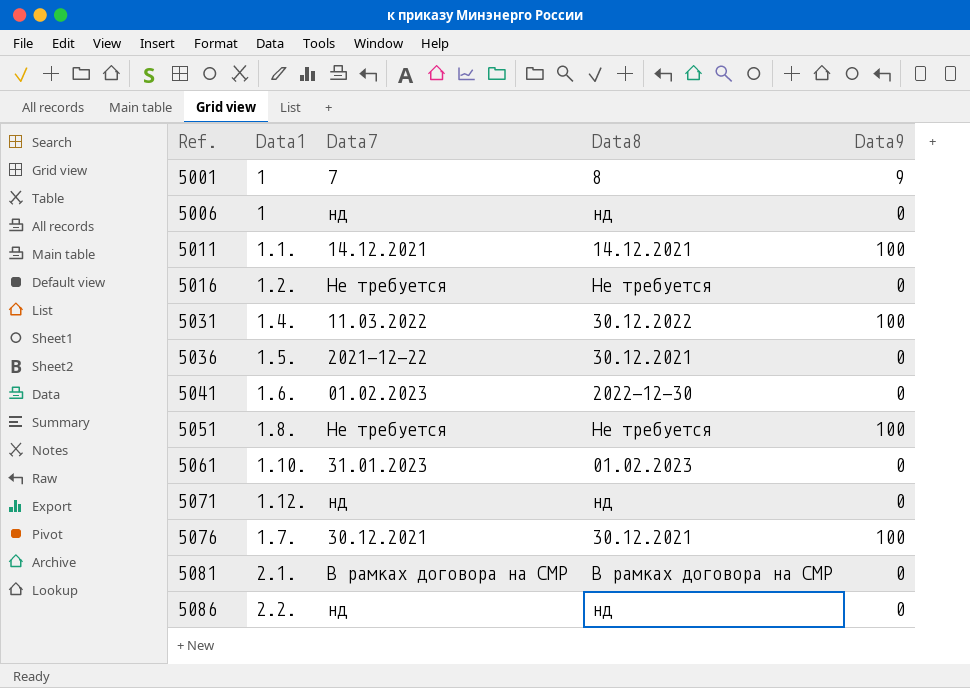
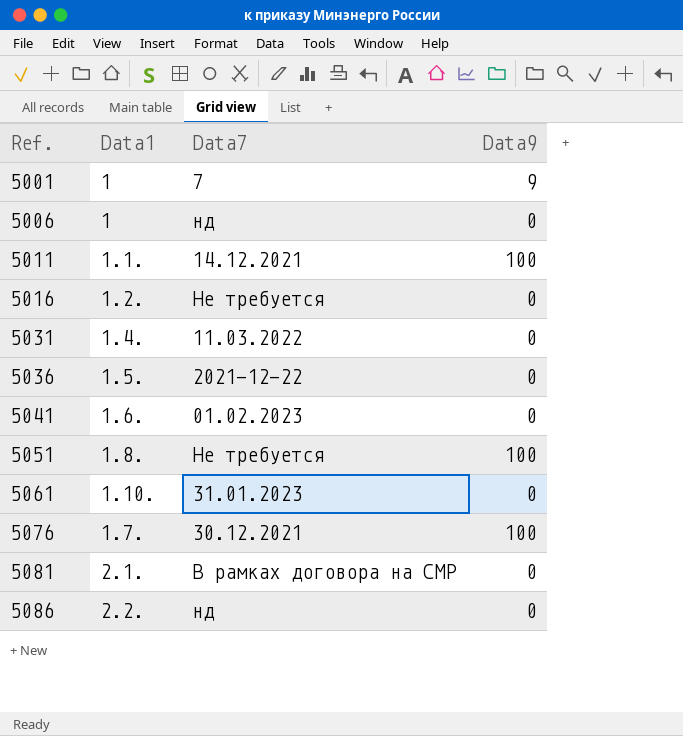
column Data8 | position: 4 -> none
row 5071: 1.12. | нд | нд | 0 -> none
5031 | Data9: 100 -> 0

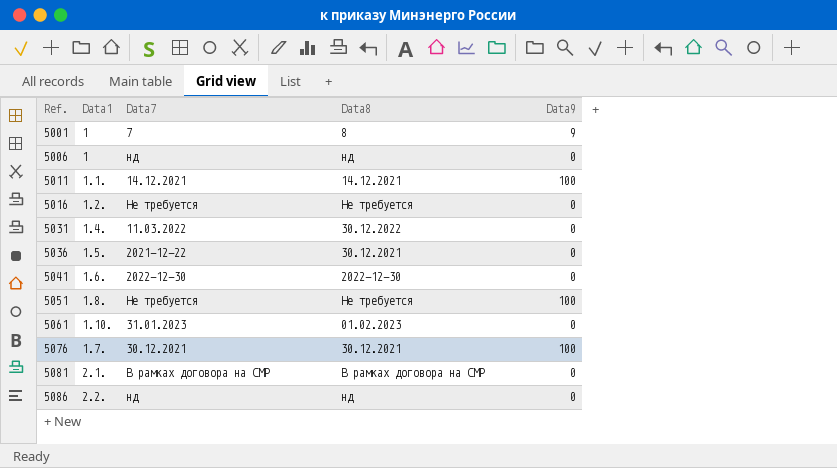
column Data8 | position: none -> 4
5041 | Data7: 01.02.2023 -> 2022-12-30

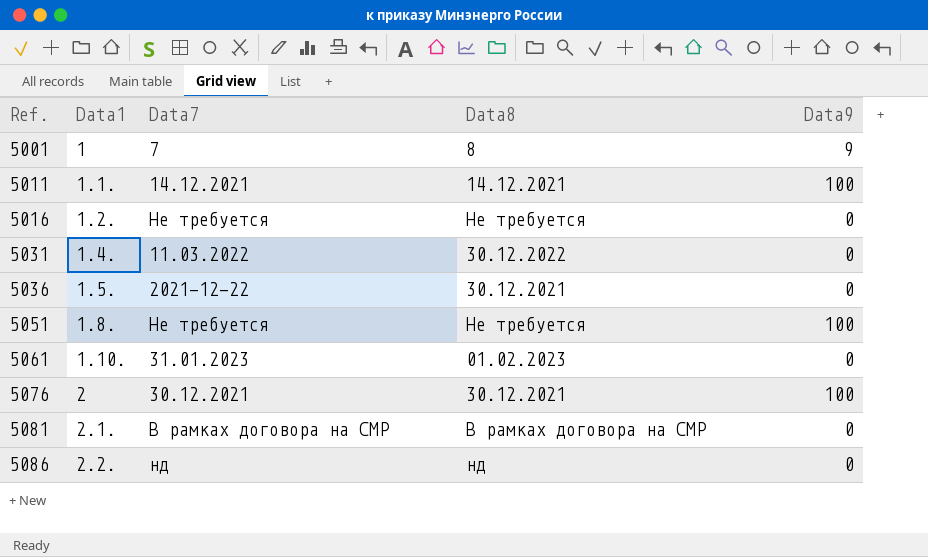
row 5006: 1 | нд | нд | 0 -> none
row 5041: 1.6. | 2022-12-30 | 2022-12-30 | 0 -> none
5076 | Data1: 1.7. -> 2

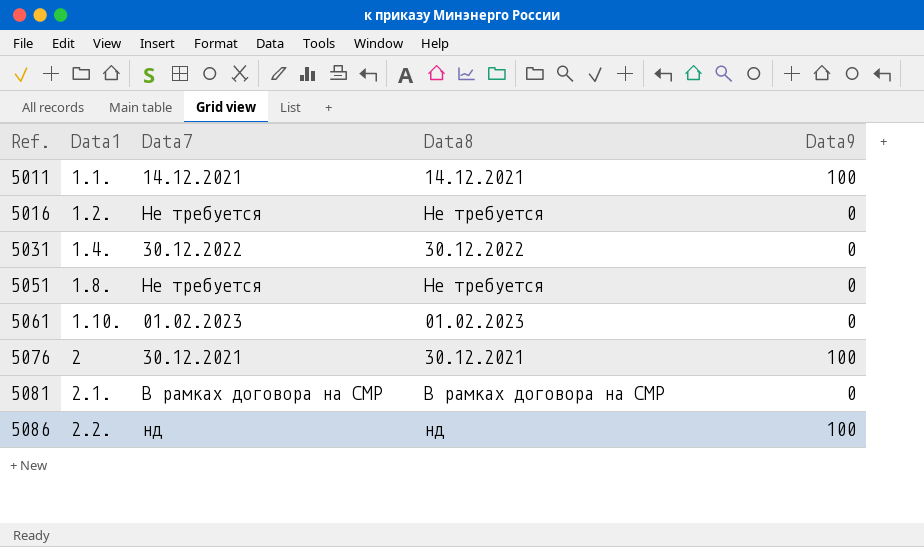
row 5001: 1 | 7 | 8 | 9 -> none
row 5036: 1.5. | 2021-12-22 | 30.12.2021 | 0 -> none
5031 | Data7: 11.03.2022 -> 30.12.2022
5051 | Data9: 100 -> 0
5061 | Data7: 31.01.2023 -> 01.02.2023
5086 | Data9: 0 -> 100

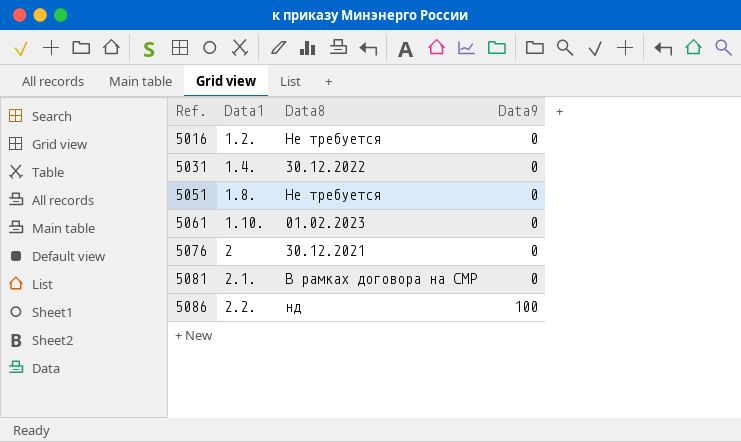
column Data7 | position: 3 -> none
row 5011: 1.1. | 14.12.2021 | 14.12.2021 | 100 -> none
5076 | Data9: 100 -> 0

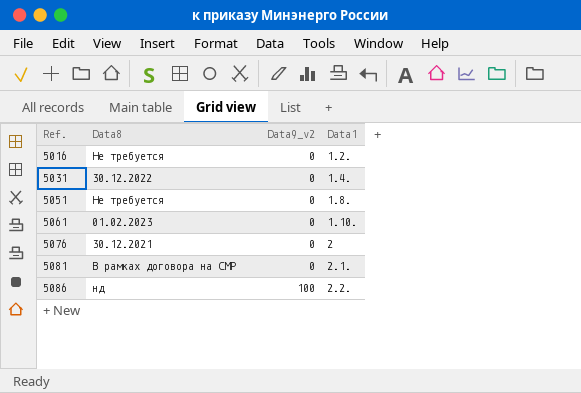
column name: Data9 -> Data9_v2
column Data1 | position: 2 -> 4

